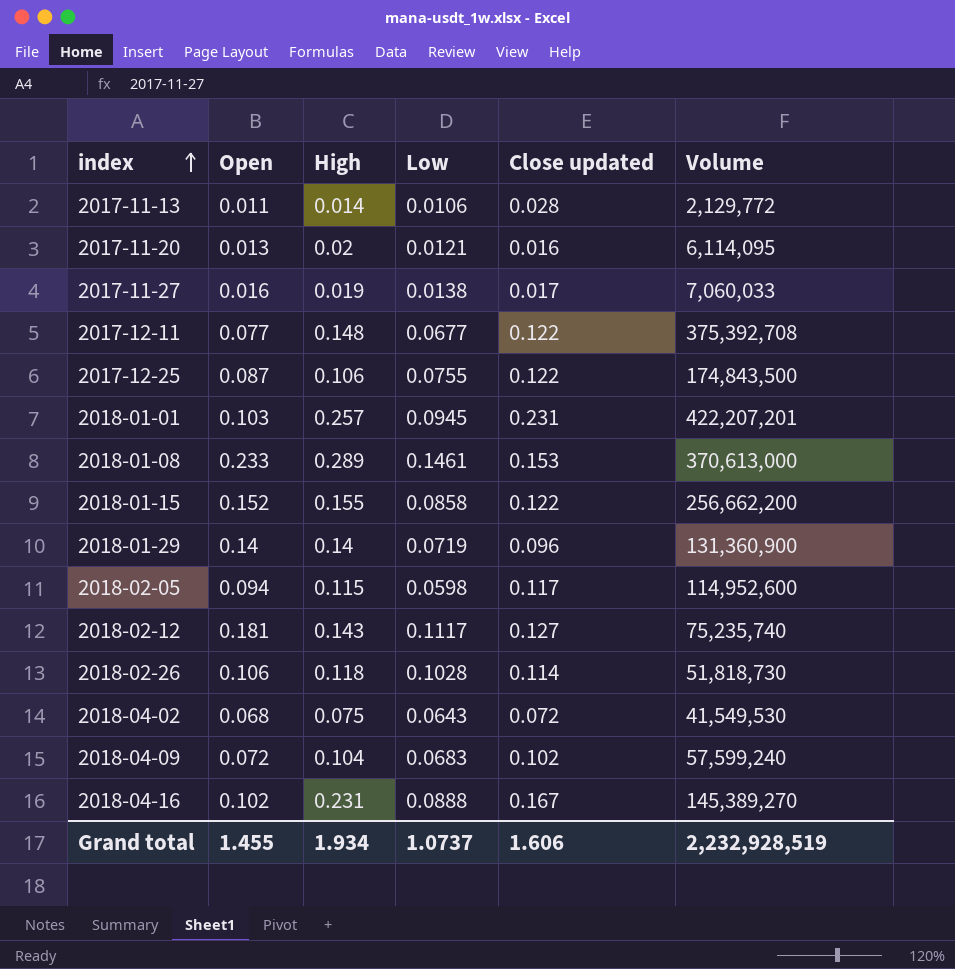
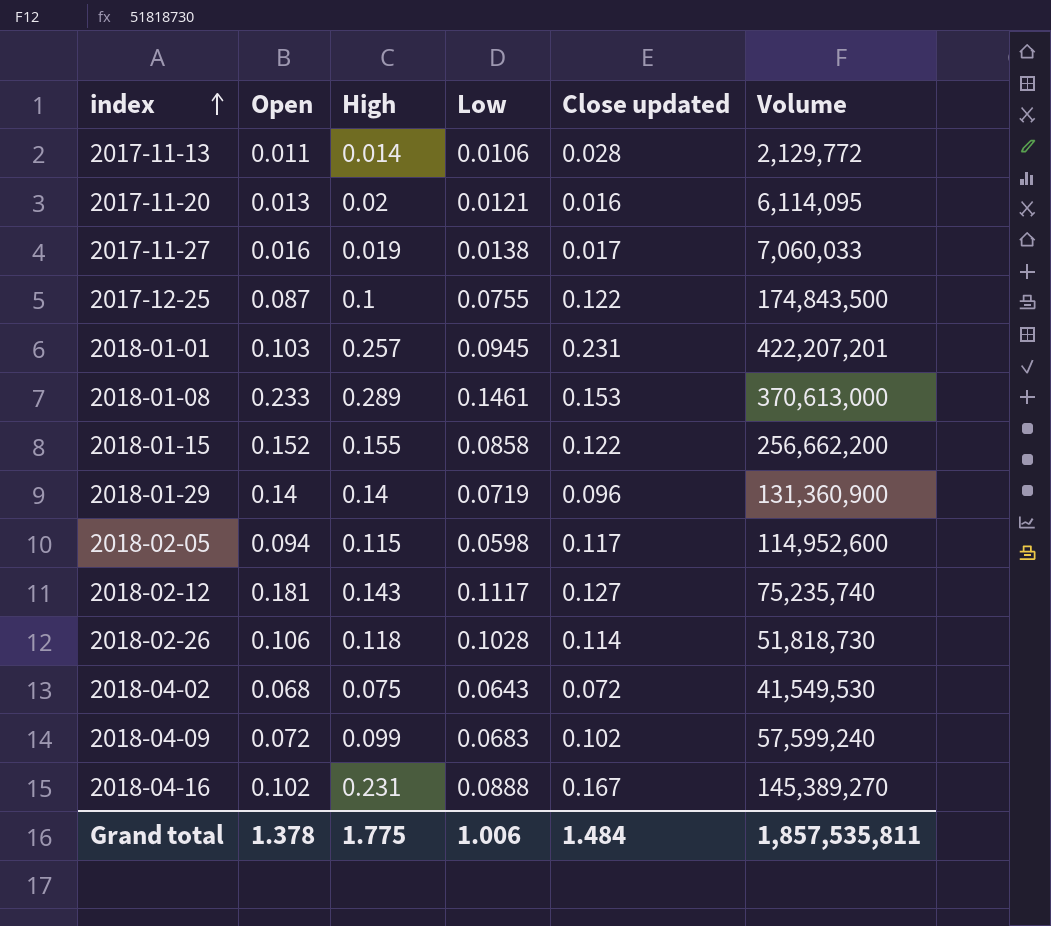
row 2017-12-11: 0.077 | 0.148 | 0.0677 | 0.122 | 375,392,708 -> none
2017-12-25 | High: 0.106 -> 0.1
2018-04-09 | High: 0.104 -> 0.099
Grand total | Open: 1.455 -> 1.378
Grand total | High: 1.934 -> 1.775
Grand total | Low: 1.0737 -> 1.006
Grand total | Close updated: 1.606 -> 1.484
Grand total | Volume: 2,232,928,519 -> 1,857,535,811

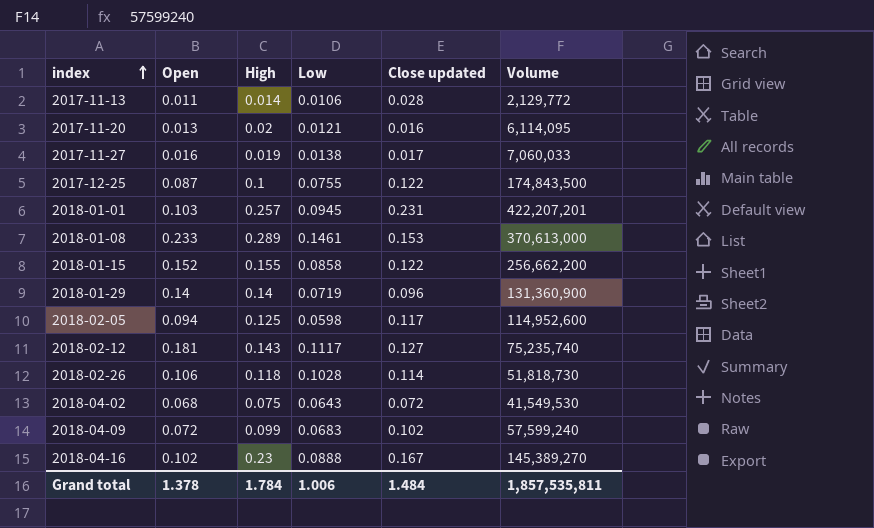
2018-02-05 | High: 0.115 -> 0.125
2018-04-16 | High: 0.231 -> 0.23
Grand total | High: 1.775 -> 1.784

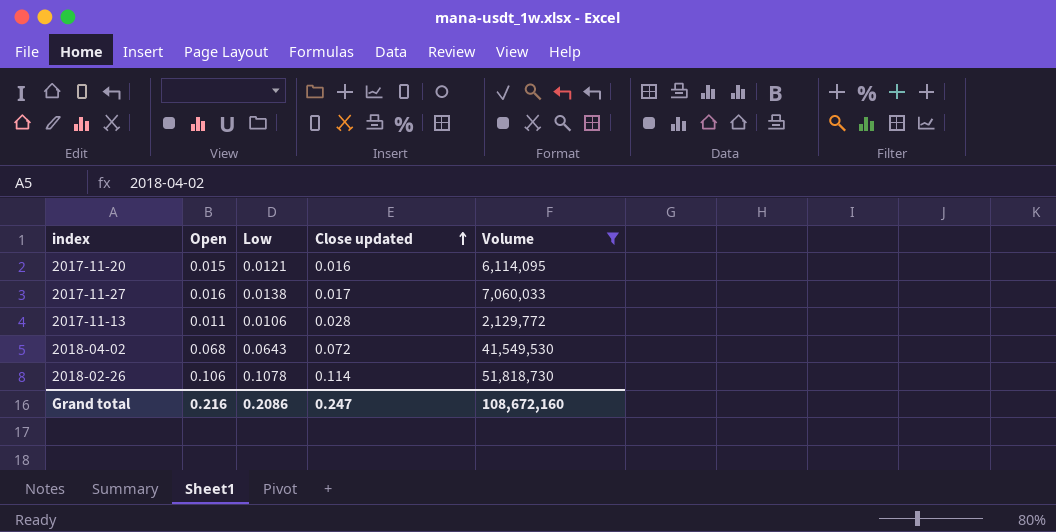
filter: none -> Volume <= 51,818,730
row order: index ascending -> Close updated ascending
column High | position: 3 -> none
2017-11-20 | Open: 0.013 -> 0.015
2018-02-26 | Low: 0.1028 -> 0.1078
Grand total | Open: 1.378 -> 0.216
Grand total | Low: 1.006 -> 0.2086
Grand total | Close updated: 1.484 -> 0.247
Grand total | Volume: 1,857,535,811 -> 108,672,160

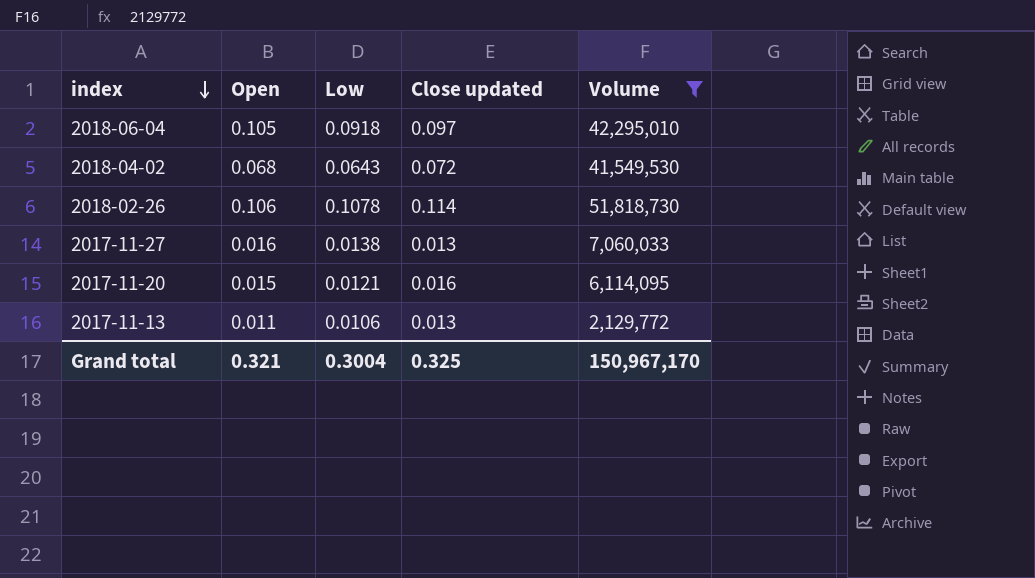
row order: Close updated ascending -> index descending
row 2018-06-04: none -> 0.105 | 0.0918 | 0.097 | 42,295,010
2017-11-27 | Close updated: 0.017 -> 0.013
2017-11-13 | Close updated: 0.028 -> 0.013
Grand total | Open: 0.216 -> 0.321
Grand total | Low: 0.2086 -> 0.3004
Grand total | Close updated: 0.247 -> 0.325
Grand total | Volume: 108,672,160 -> 150,967,170

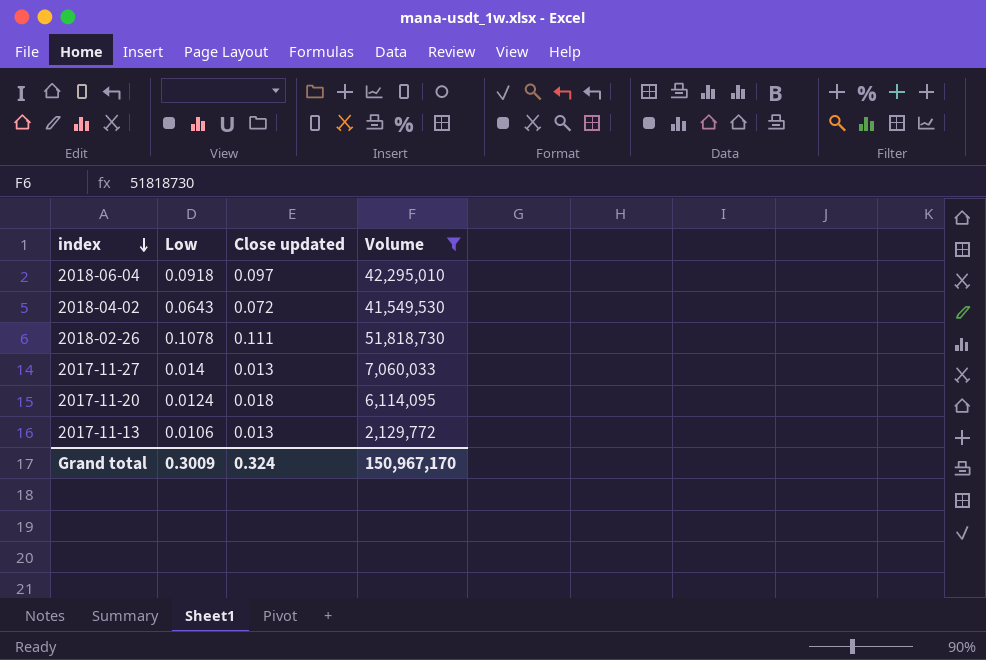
column Open | position: 2 -> none
2018-02-26 | Close updated: 0.114 -> 0.111
2017-11-27 | Low: 0.0138 -> 0.014
2017-11-20 | Low: 0.0121 -> 0.0124
2017-11-20 | Close updated: 0.016 -> 0.018
Grand total | Low: 0.3004 -> 0.3009
Grand total | Close updated: 0.325 -> 0.324

